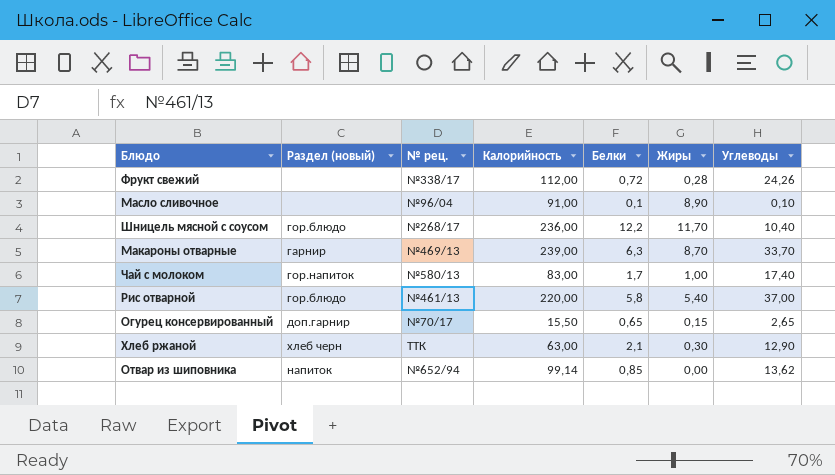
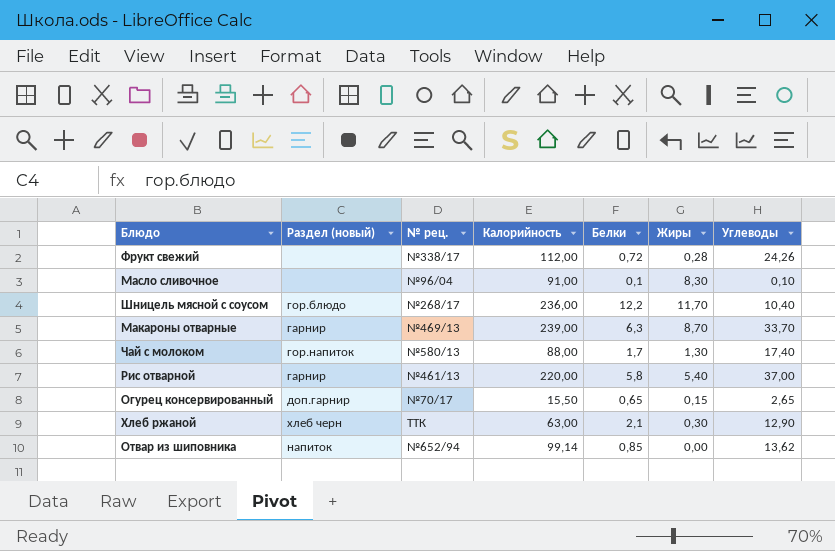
Масло сливочное | Жиры: 8,90 -> 8,30
Чай с молоком | Калорийность: 83,00 -> 88,00
Чай с молоком | Жиры: 1,00 -> 1,30
Рис отварной | Раздел (новый): гор.блюдо -> гарнир

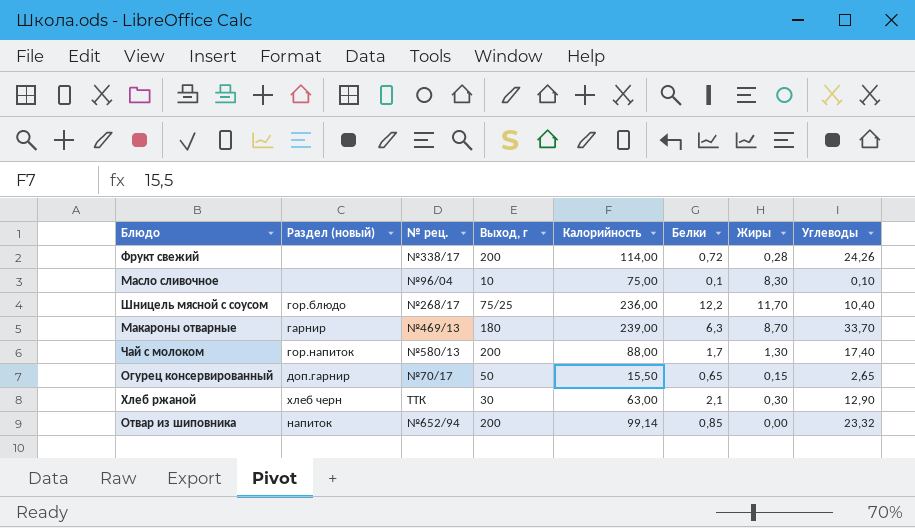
column Выход, г | position: none -> 4
row Рис отварной: гарнир | №461/13 | 220,00 | 5,8 | 5,40 | 37,00 -> none
Фрукт свежий | Калорийность: 112,00 -> 114,00
Масло сливочное | Калорийность: 91,00 -> 75,00
Отвар из шиповника | Углеводы: 13,62 -> 23,32

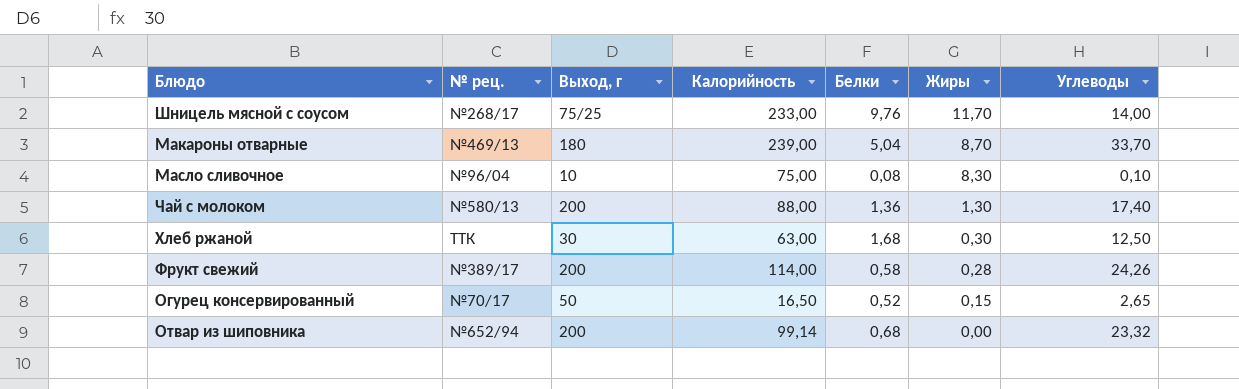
row order: none -> Жиры descending
column Раздел (новый) | position: 2 -> none
Шницель мясной с соусом | Калорийность: 236,00 -> 233,00
Шницель мясной с соусом | Белки: 12,2 -> 9,76
Шницель мясной с соусом | Углеводы: 10,40 -> 14,00
Макароны отварные | Белки: 6,3 -> 5,04
Масло сливочное | Белки: 0,1 -> 0,08
Чай с молоком | Белки: 1,7 -> 1,36
Хлеб ржаной | Белки: 2,1 -> 1,68
Хлеб ржаной | Углеводы: 12,90 -> 12,50
Фрукт свежий | № рец.: №338/17 -> №389/17
Фрукт свежий | Белки: 0,72 -> 0,58
Огурец консервированный | Калорийность: 15,50 -> 16,50
Огурец консервированный | Белки: 0,65 -> 0,52
Отвар из шиповника | Белки: 0,85 -> 0,68

